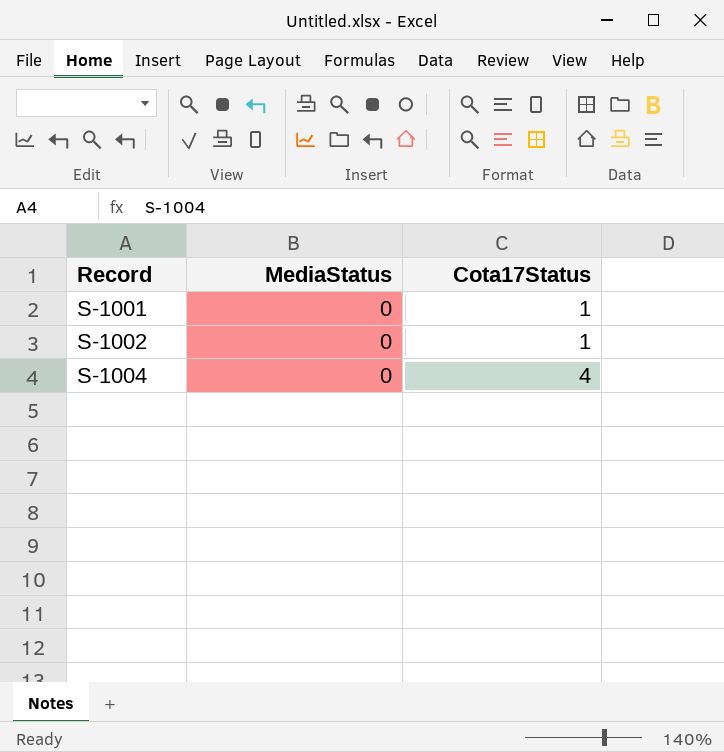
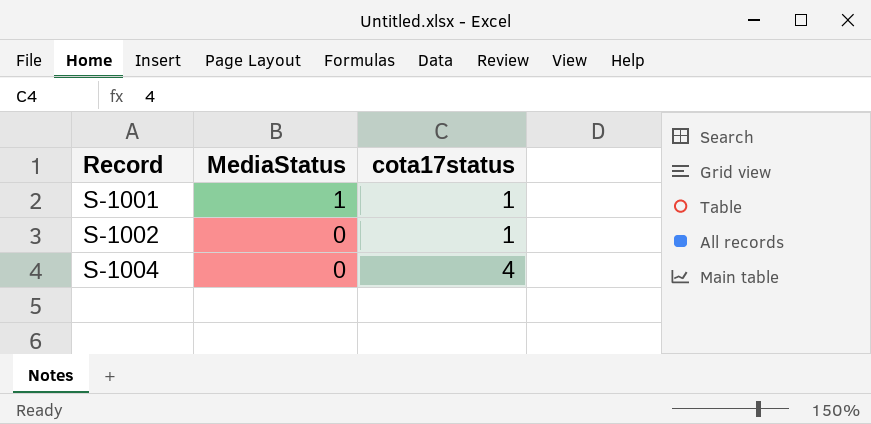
column name: Cota17Status -> cota17status
S-1001 | MediaStatus: 0 -> 1

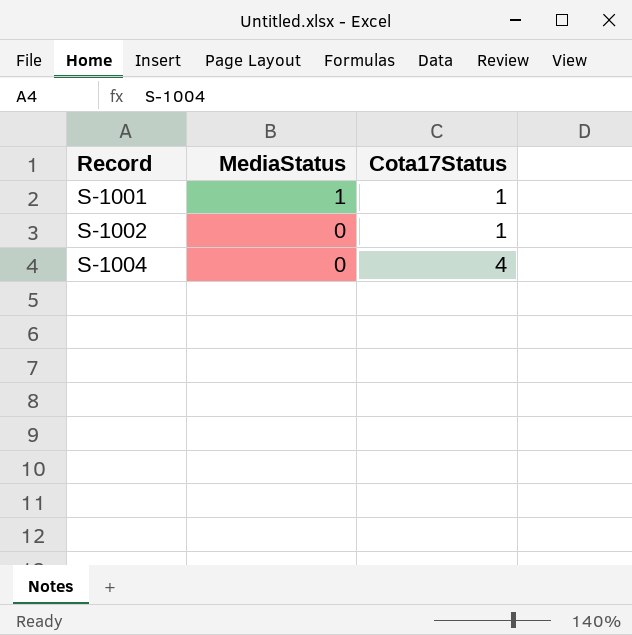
column name: cota17status -> Cota17Status

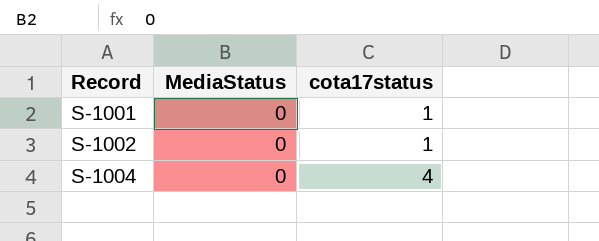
column name: Cota17Status -> cota17status
S-1001 | MediaStatus: 1 -> 0

